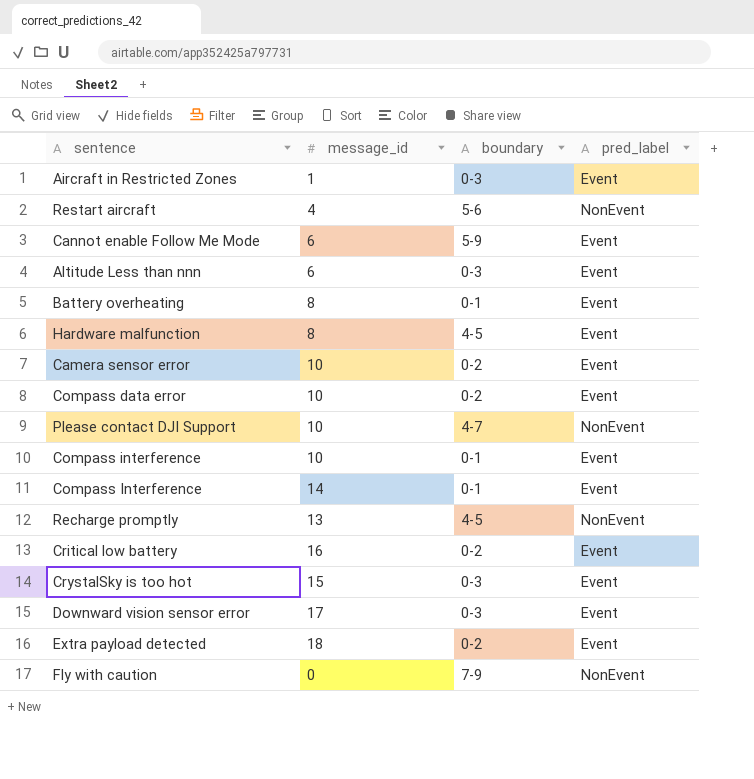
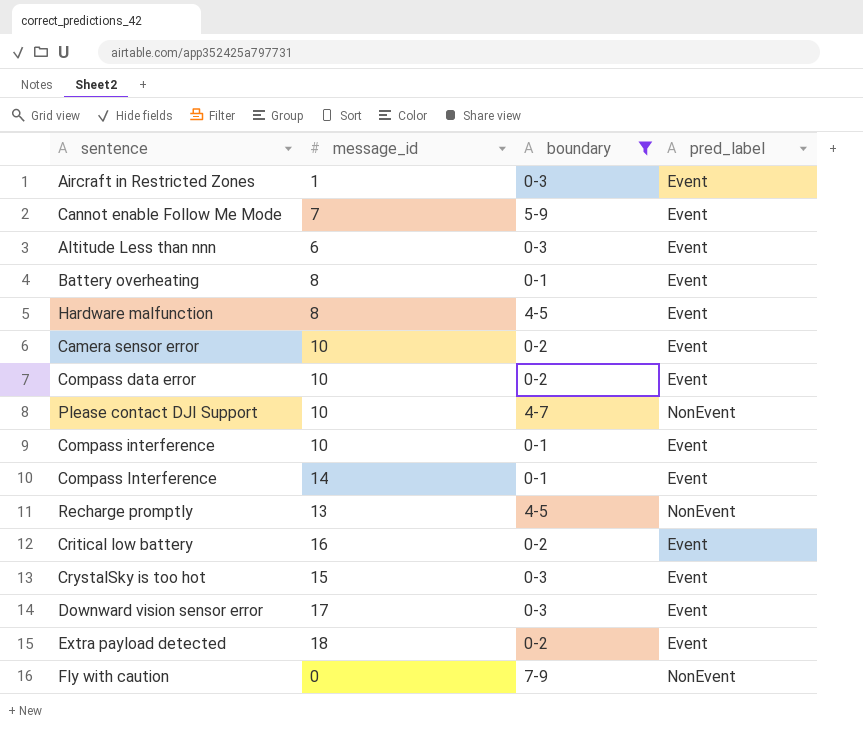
filter: none -> boundary != 5-6
Cannot enable Follow Me Mode | message_id: 6 -> 7

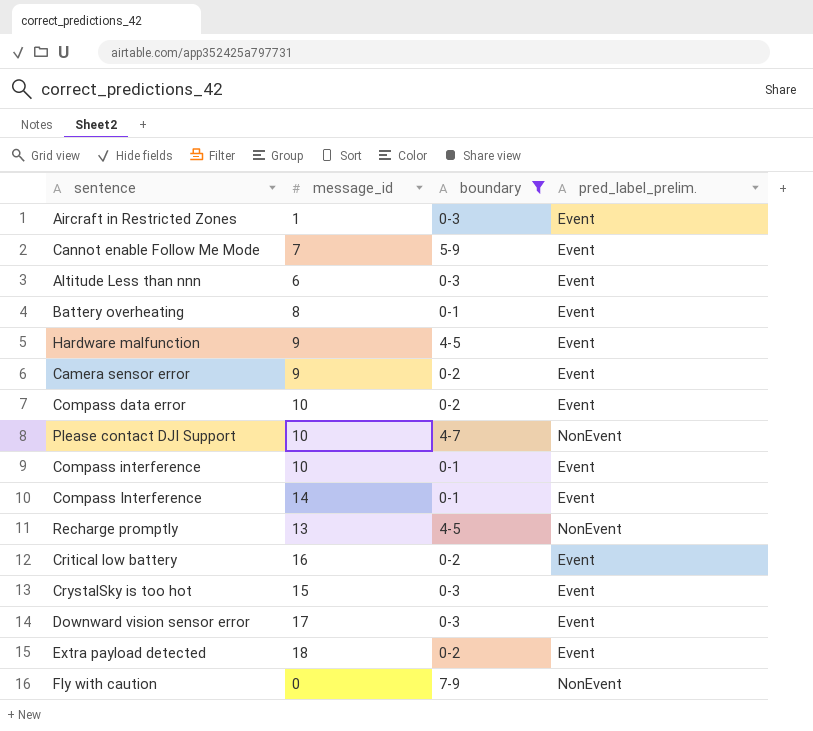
column name: pred_label -> pred_label_prelim.
Hardware malfunction | message_id: 8 -> 9
Camera sensor error | message_id: 10 -> 9

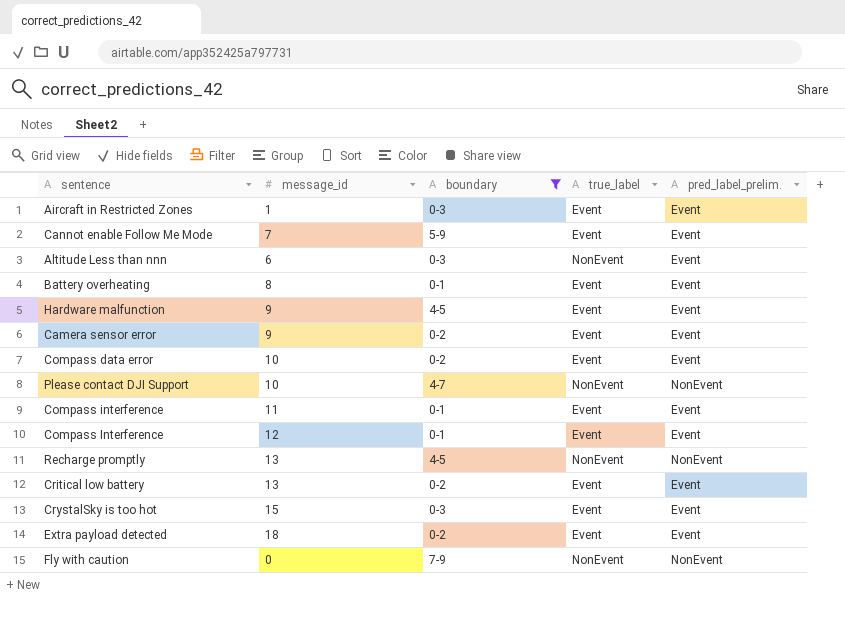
column true_label | position: none -> 4
row Downward vision sensor error: 17 | 0-3 | Event -> none
Compass interference | message_id: 10 -> 11
Compass Interference | message_id: 14 -> 12
Critical low battery | message_id: 16 -> 13

